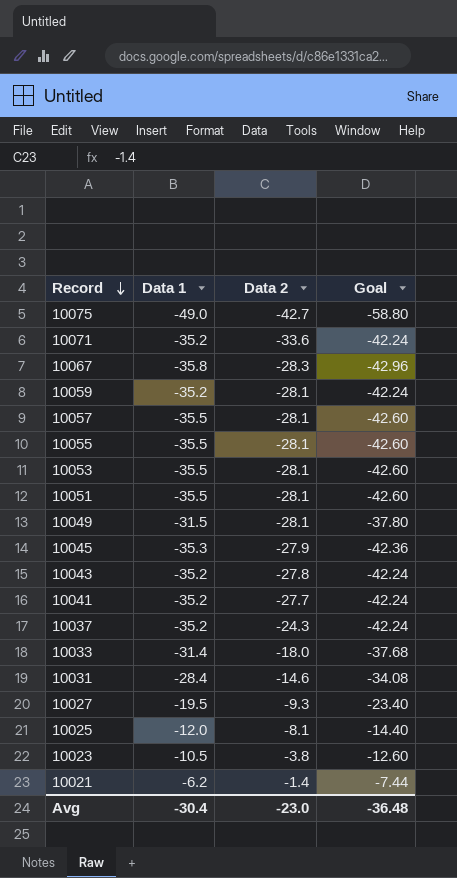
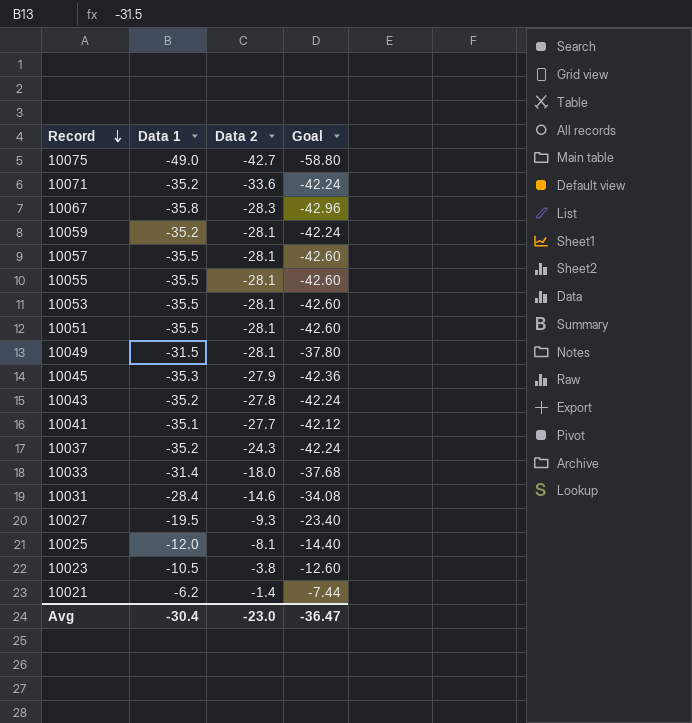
10041 | Data 1: -35.2 -> -35.1
10041 | Goal: -42.24 -> -42.12
Avg | Goal: -36.48 -> -36.47

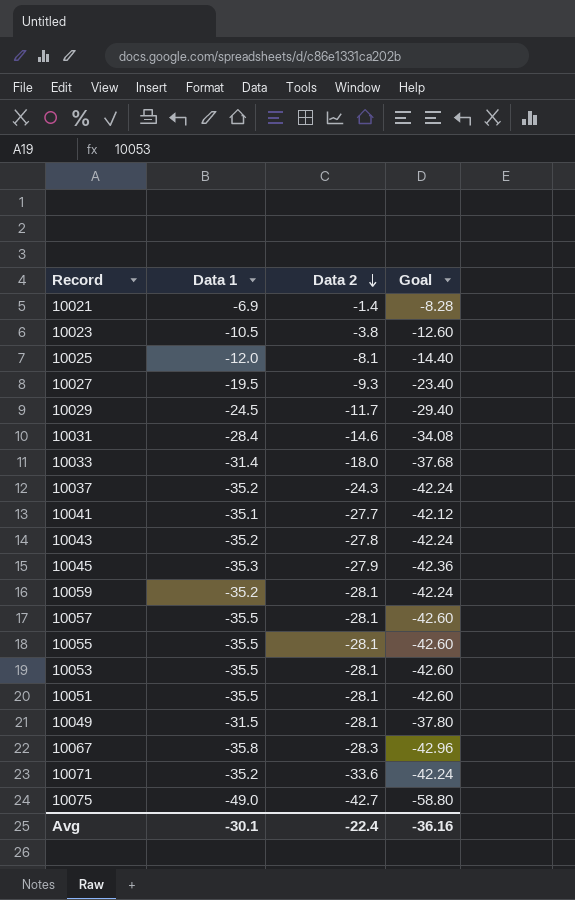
row order: Record descending -> Data 2 descending
10021 | Data 1: -6.2 -> -6.9
10021 | Goal: -7.44 -> -8.28
row 10029: none -> -24.5 | -11.7 | -29.40
Avg | Data 1: -30.4 -> -30.1
Avg | Data 2: -23.0 -> -22.4
Avg | Goal: -36.47 -> -36.16

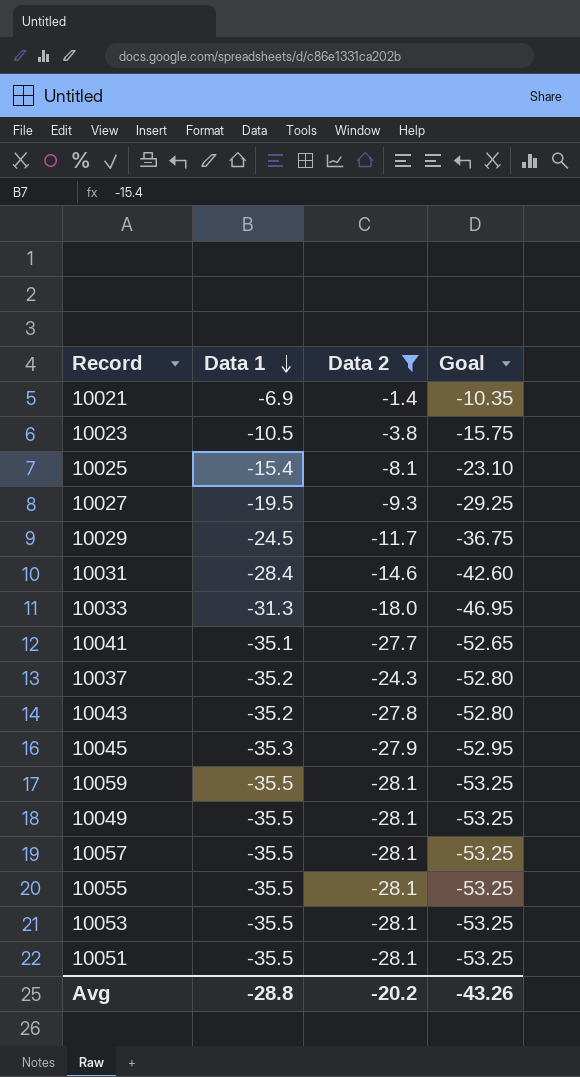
filter: none -> Data 2 >= -28.1
row order: Data 2 descending -> Data 1 descending
column Goal | formula: [Data 1] * 1.2 -> [Data 1] * 1.5
10025 | Data 1: -12.0 -> -15.4
10033 | Data 1: -31.4 -> -31.3
10059 | Data 1: -35.2 -> -35.5
10049 | Data 1: -31.5 -> -35.5
Avg | Data 1: -30.1 -> -28.8
Avg | Data 2: -22.4 -> -20.2
Avg | Goal: -36.16 -> -43.26

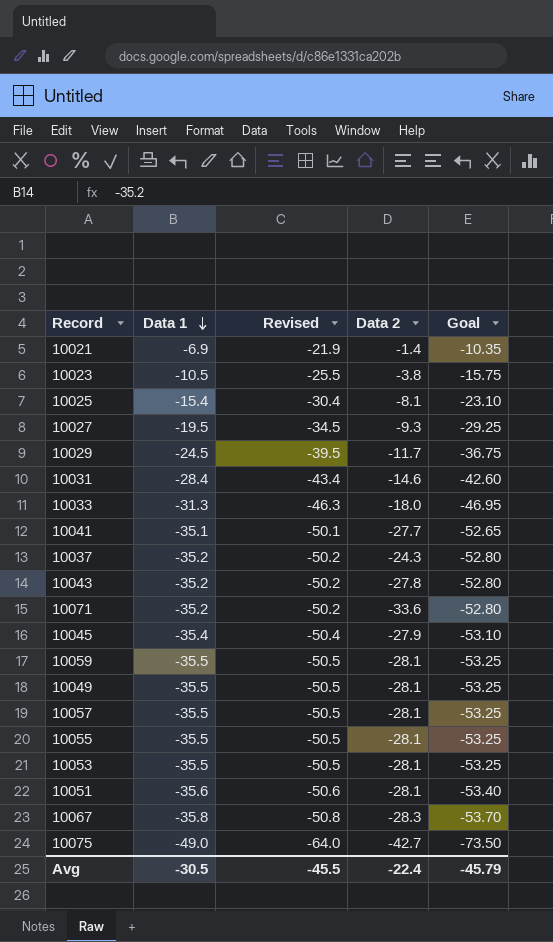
filter: Data 2 >= -28.1 -> none
column Revised | formula: none -> [Data 1] - 15
10045 | Data 1: -35.3 -> -35.4
10045 | Goal: -52.95 -> -53.10
10051 | Data 1: -35.5 -> -35.6
10051 | Goal: -53.25 -> -53.40
Avg | Data 1: -28.8 -> -30.5
Avg | Data 2: -20.2 -> -22.4
Avg | Goal: -43.26 -> -45.79

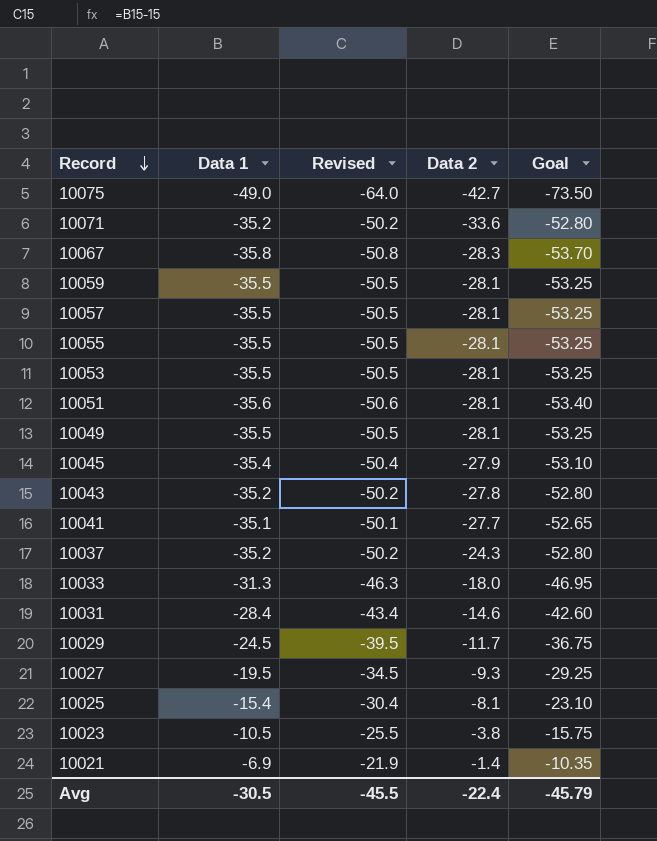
row order: Data 1 descending -> Record descending

